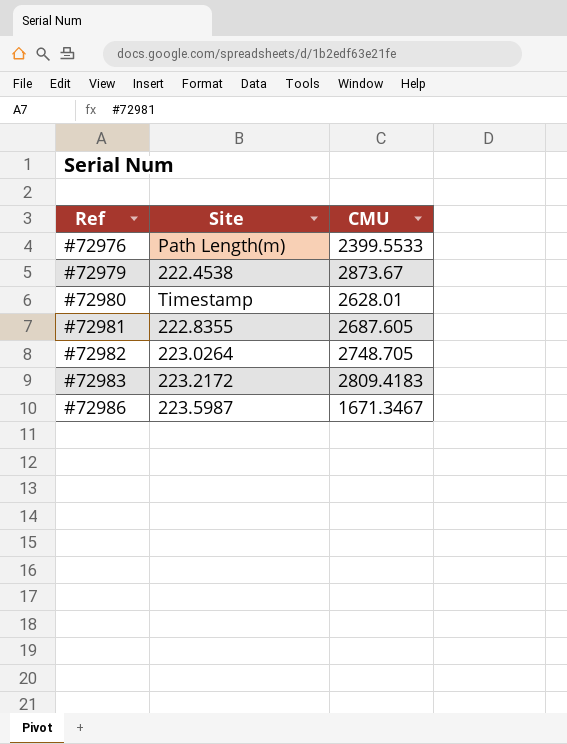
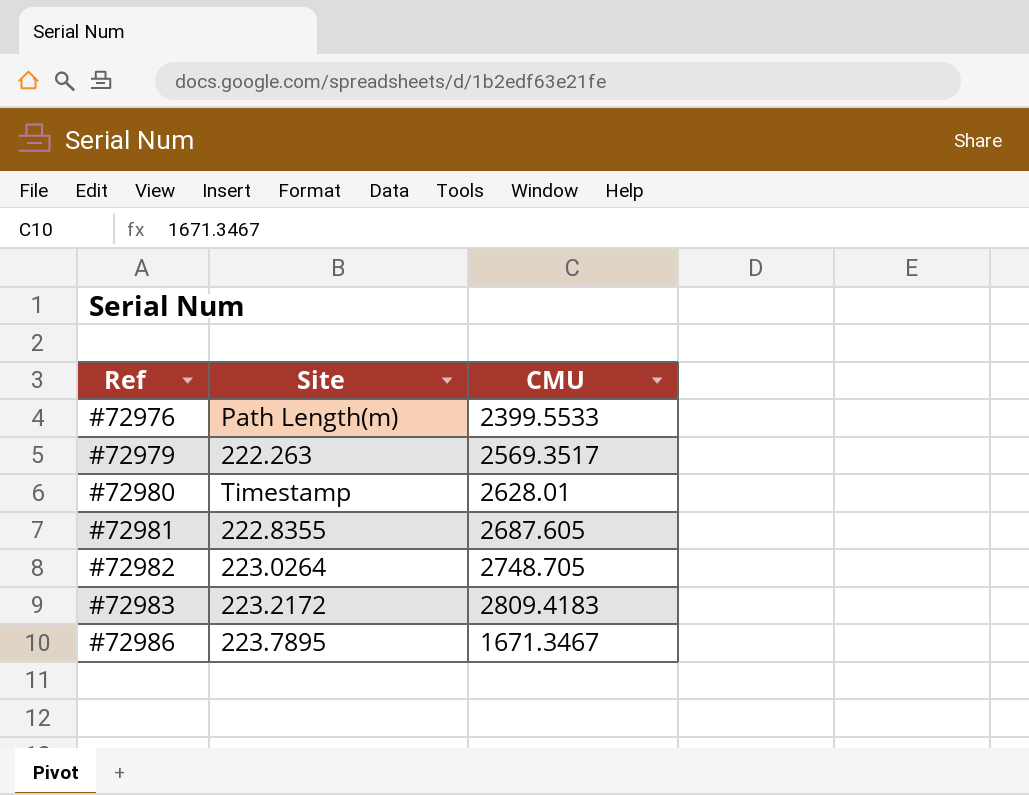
#72979 | Site: 222.4538 -> 222.263
#72979 | CMU: 2873.67 -> 2569.3517
#72986 | Site: 223.5987 -> 223.7895

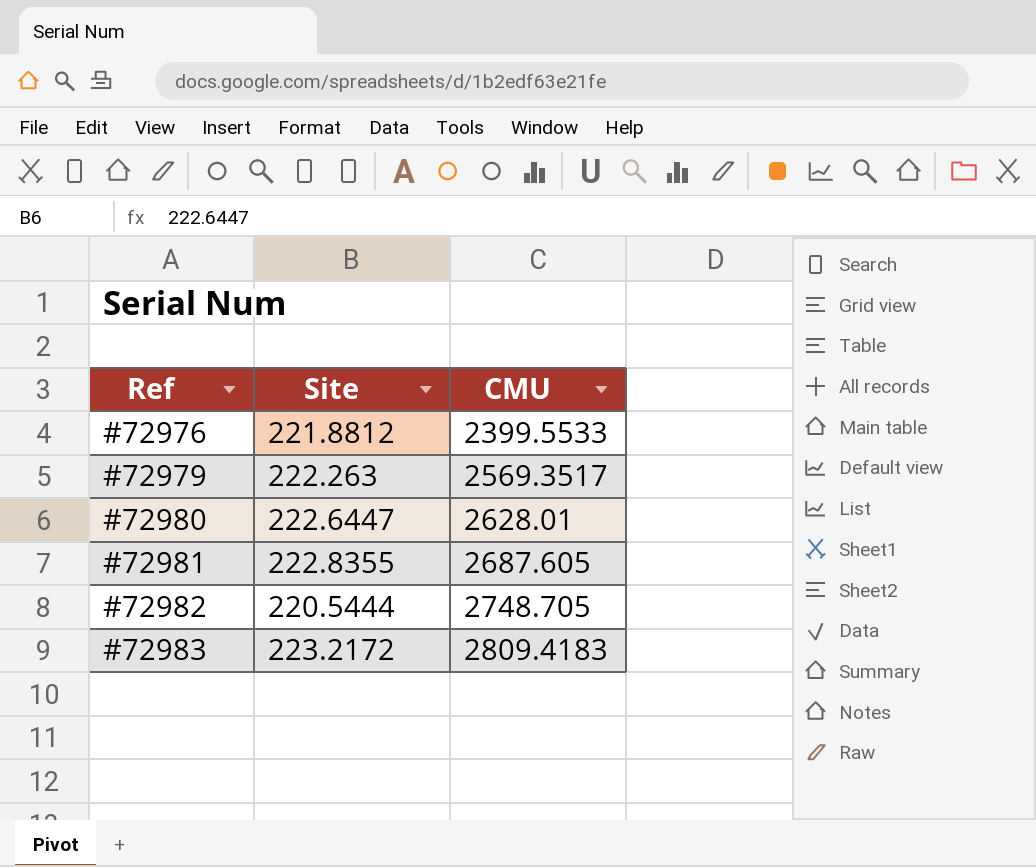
row #72986: 223.7895 | 1671.3467 -> none
#72976 | Site: Path Length(m) -> 221.8812
#72980 | Site: Timestamp -> 222.6447
#72982 | Site: 223.0264 -> 220.5444

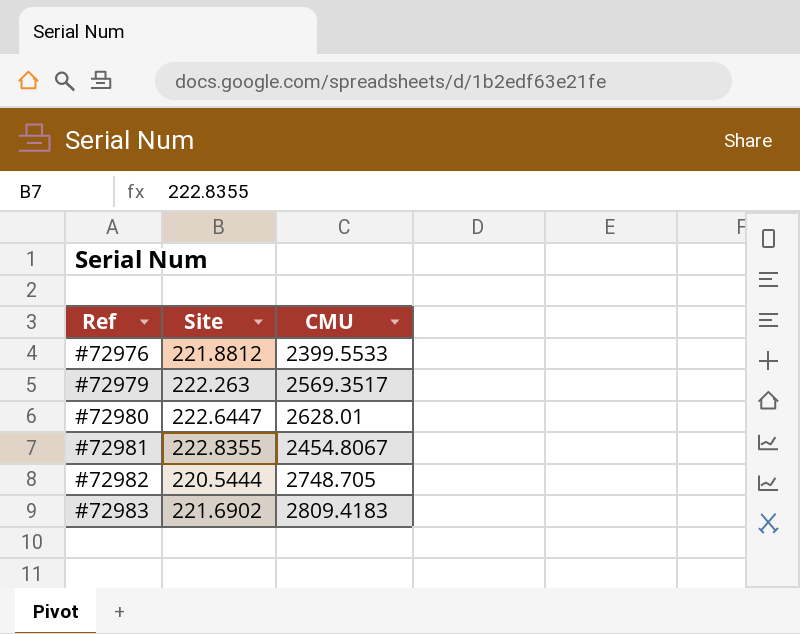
#72981 | CMU: 2687.605 -> 2454.8067
#72983 | Site: 223.2172 -> 221.6902

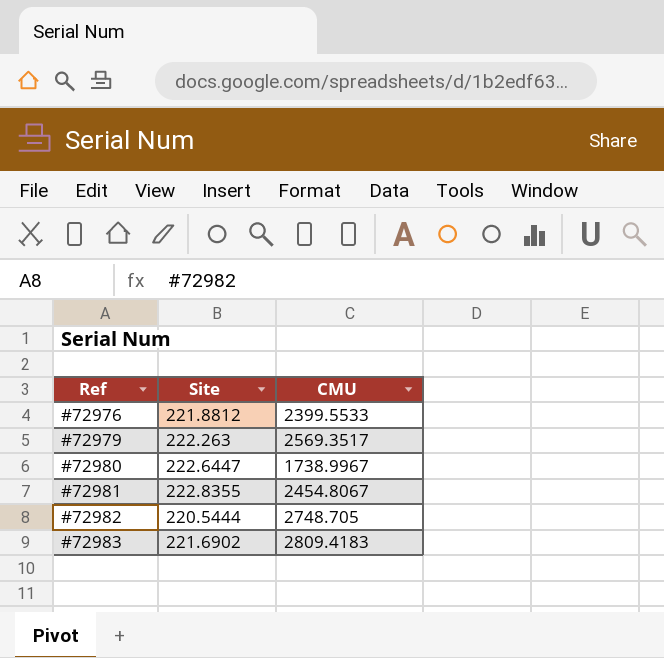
#72980 | CMU: 2628.01 -> 1738.9967

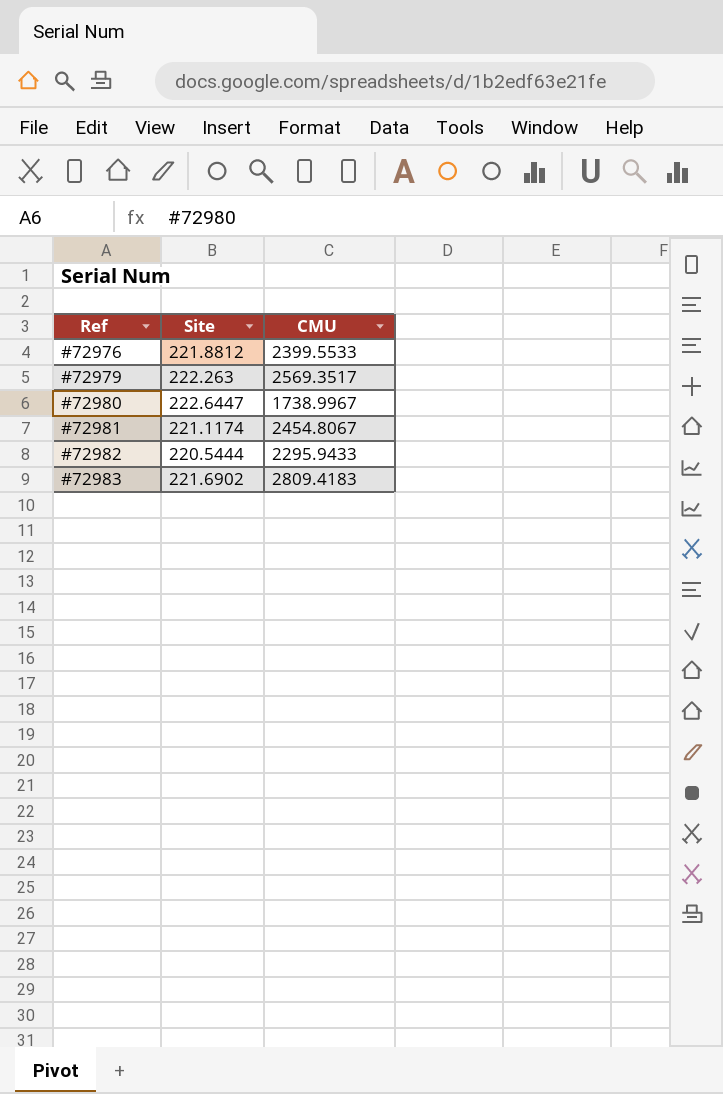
#72981 | Site: 222.8355 -> 221.1174
#72982 | CMU: 2748.705 -> 2295.9433

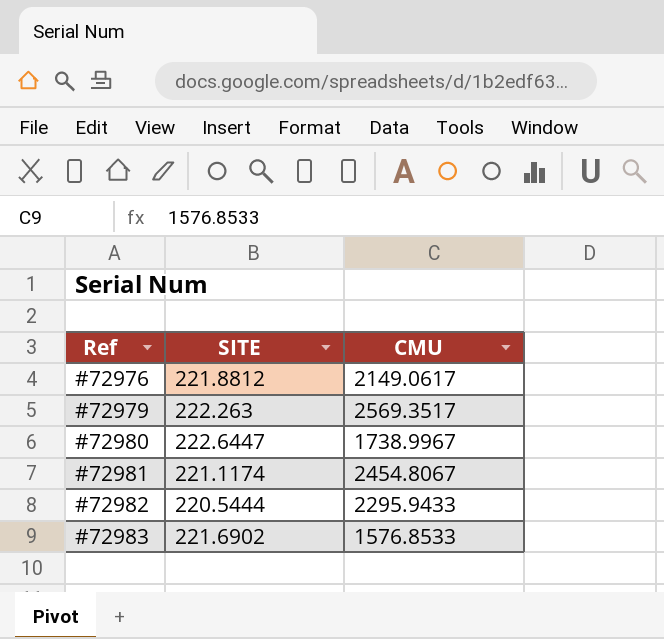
column name: Site -> SITE
#72976 | CMU: 2399.5533 -> 2149.0617
#72983 | CMU: 2809.4183 -> 1576.8533

